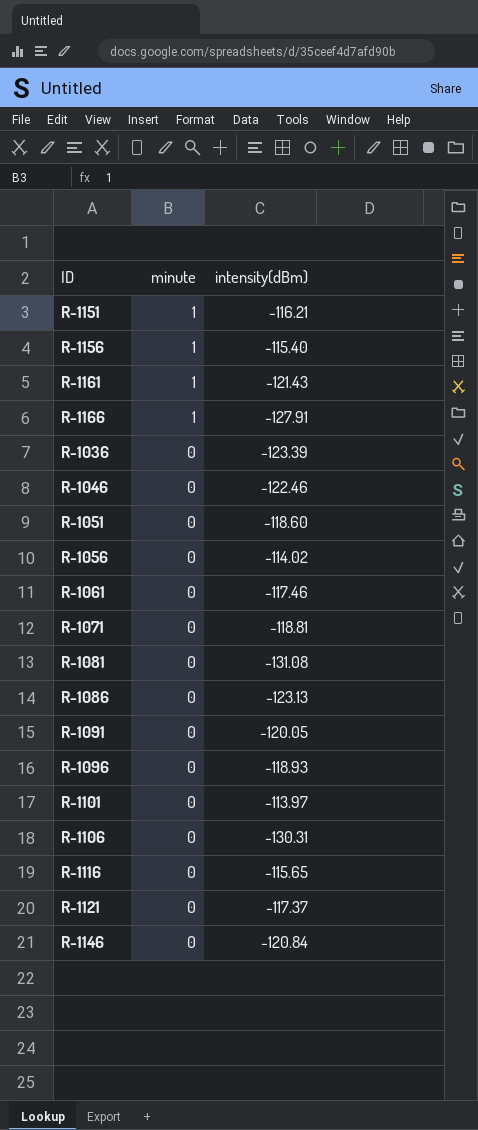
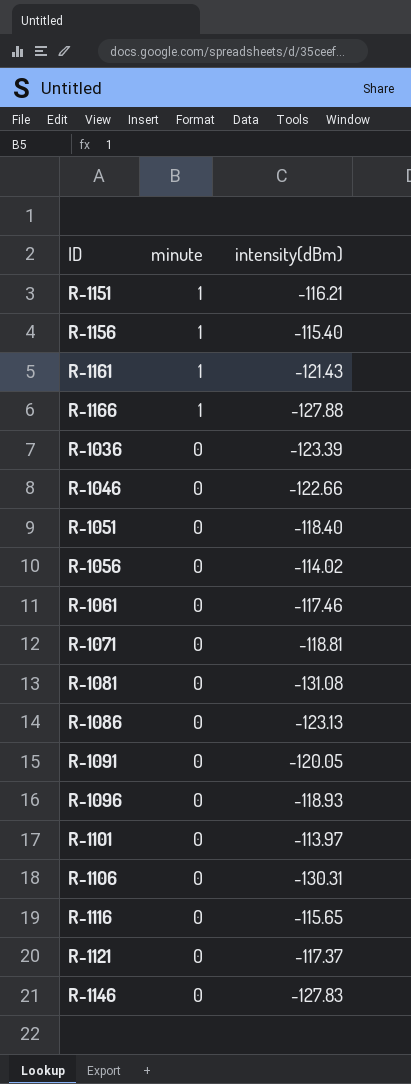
R-1166 | intensity(dBm): -127.91 -> -127.88
R-1046 | intensity(dBm): -122.46 -> -122.66
R-1051 | intensity(dBm): -118.60 -> -118.40
R-1146 | intensity(dBm): -120.84 -> -127.83

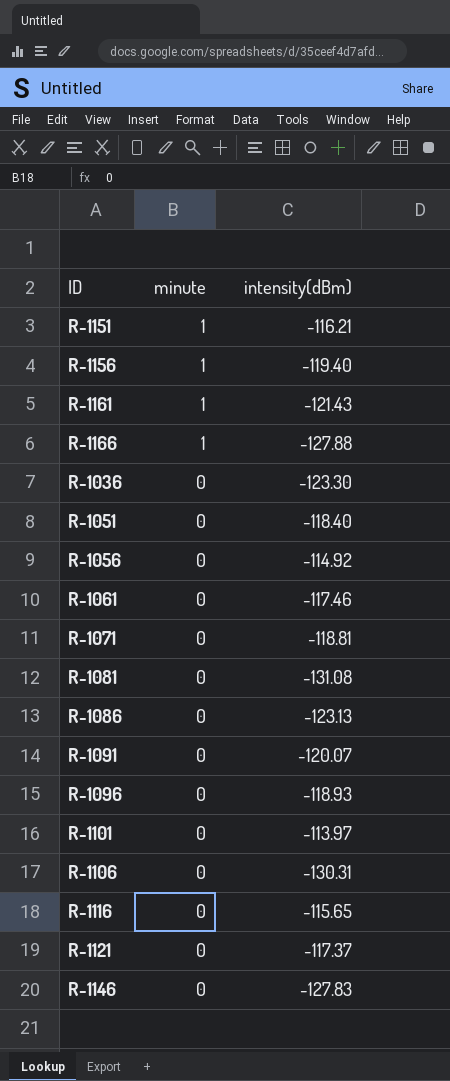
row R-1046: 0 | -122.66 -> none
R-1156 | intensity(dBm): -115.40 -> -119.40
R-1036 | intensity(dBm): -123.39 -> -123.30
R-1056 | intensity(dBm): -114.02 -> -114.92
R-1091 | intensity(dBm): -120.05 -> -120.07

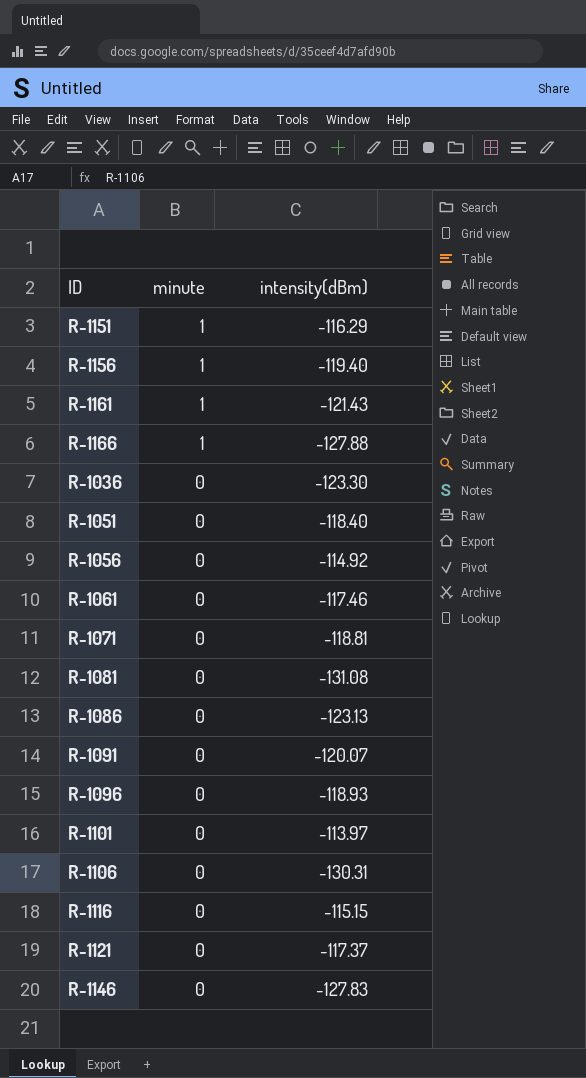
R-1151 | intensity(dBm): -116.21 -> -116.29
R-1116 | intensity(dBm): -115.65 -> -115.15

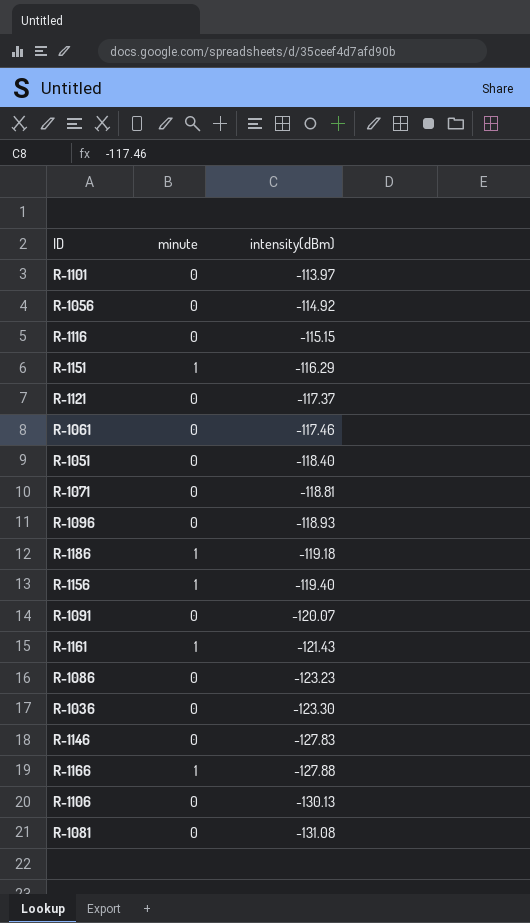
row order: minute descending -> intensity(dBm) descending
row R-1186: none -> 1 | -119.18
R-1086 | intensity(dBm): -123.13 -> -123.23
R-1106 | intensity(dBm): -130.31 -> -130.13

